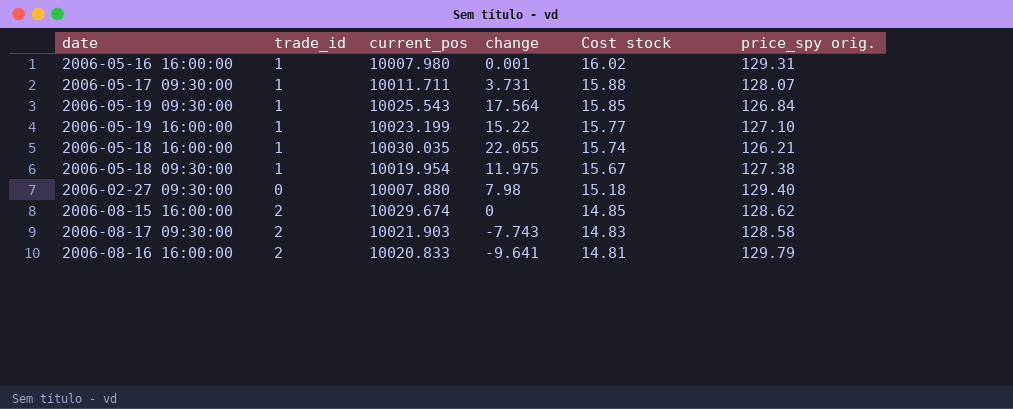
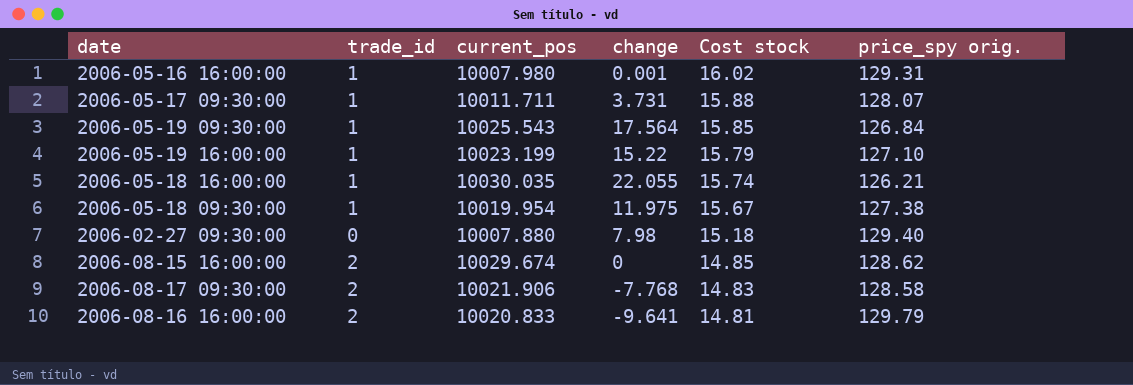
2006-05-19 16:00:00 | Cost stock: 15.77 -> 15.79
2006-08-17 09:30:00 | current_pos: 10021.903 -> 10021.906
2006-08-17 09:30:00 | change: -7.743 -> -7.768

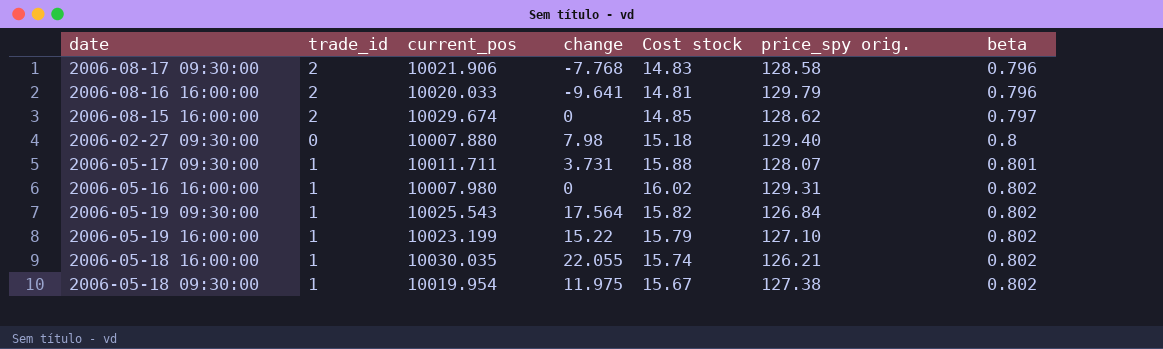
row order: Cost stock descending -> beta ascending
column beta | position: none -> 7
2006-08-16 16:00:00 | current_pos: 10020.833 -> 10020.033
2006-05-16 16:00:00 | change: 0.001 -> 0
2006-05-19 09:30:00 | Cost stock: 15.85 -> 15.82

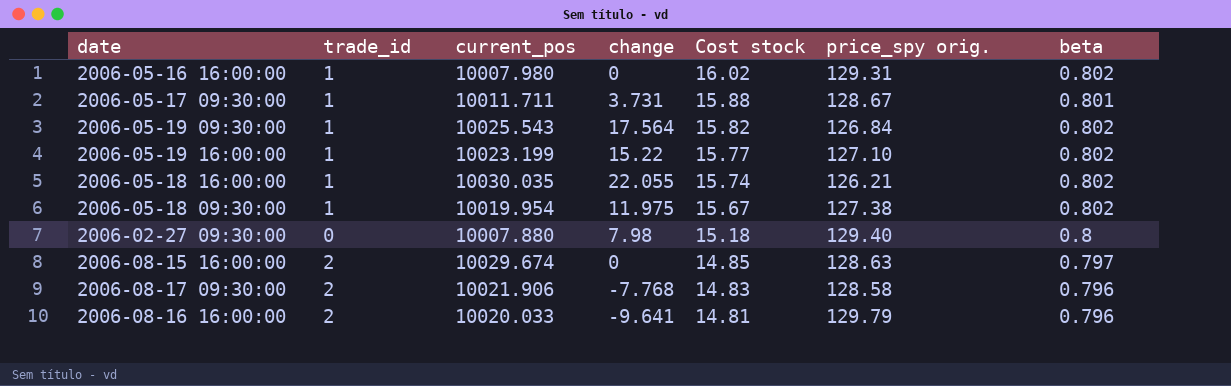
row order: beta ascending -> Cost stock descending
2006-05-17 09:30:00 | price_spy orig.: 128.07 -> 128.67
2006-05-19 16:00:00 | Cost stock: 15.79 -> 15.77
2006-08-15 16:00:00 | price_spy orig.: 128.62 -> 128.63

